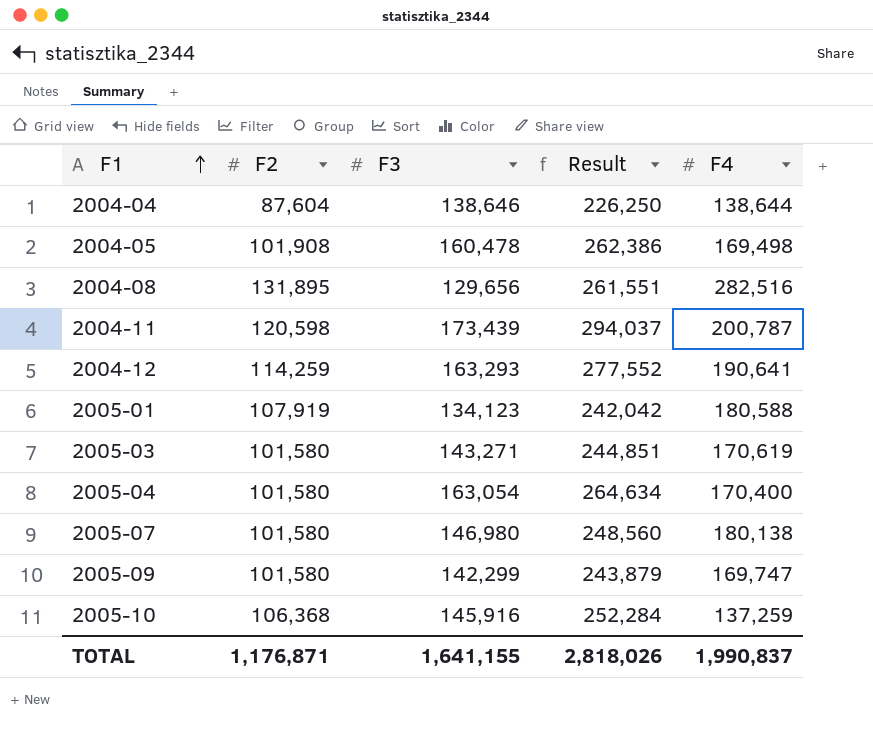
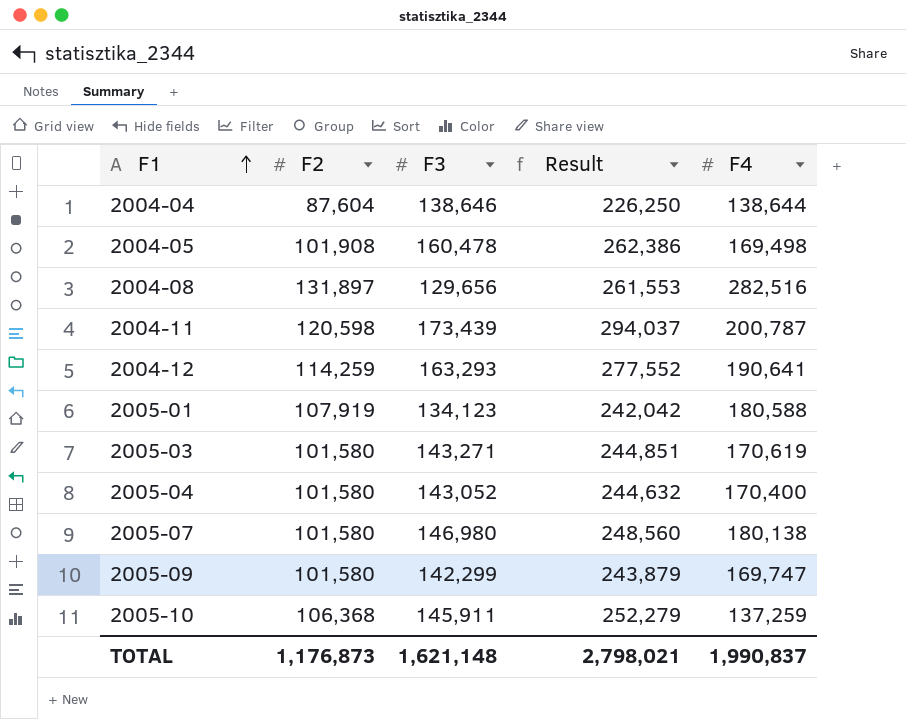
2004-08 | F2: 131,895 -> 131,897
2004-08 | Result: 261,551 -> 261,553
2005-04 | F3: 163,054 -> 143,052
2005-04 | Result: 264,634 -> 244,632
2005-10 | F3: 145,916 -> 145,911
2005-10 | Result: 252,284 -> 252,279
TOTAL | F2: 1,176,871 -> 1,176,873
TOTAL | F3: 1,641,155 -> 1,621,148
TOTAL | Result: 2,818,026 -> 2,798,021

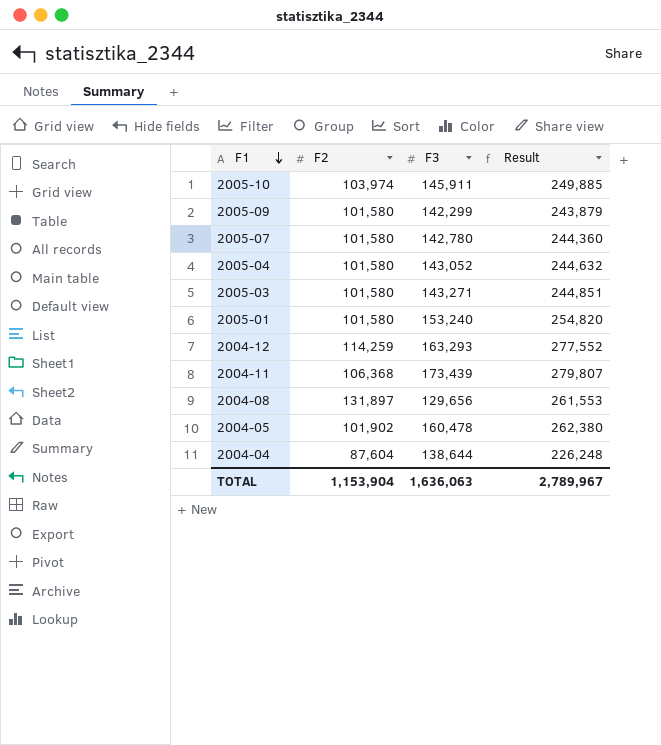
row order: F1 ascending -> F1 descending
column F4 | position: 5 -> none
2005-10 | F2: 106,368 -> 103,974
2005-10 | Result: 252,279 -> 249,885
2005-07 | F3: 146,980 -> 142,780
2005-07 | Result: 248,560 -> 244,360
2005-01 | F2: 107,919 -> 101,580
2005-01 | F3: 134,123 -> 153,240
2005-01 | Result: 242,042 -> 254,820
2004-11 | F2: 120,598 -> 106,368
2004-11 | Result: 294,037 -> 279,807
2004-05 | F2: 101,908 -> 101,902
2004-05 | Result: 262,386 -> 262,380
2004-04 | F3: 138,646 -> 138,644
2004-04 | Result: 226,250 -> 226,248
TOTAL | F2: 1,176,873 -> 1,153,904
TOTAL | F3: 1,621,148 -> 1,636,063
TOTAL | Result: 2,798,021 -> 2,789,967

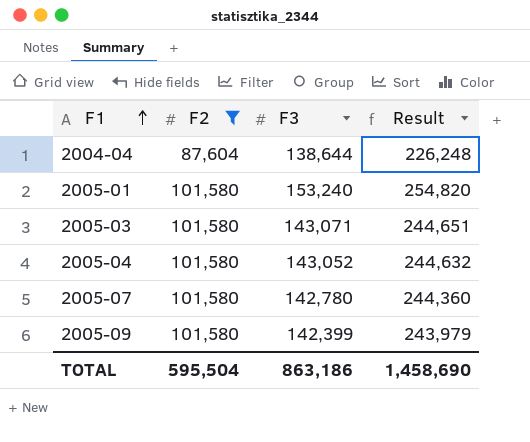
filter: none -> F2 <= 101,580
row order: F1 descending -> F1 ascending
2005-03 | F3: 143,271 -> 143,071
2005-03 | Result: 244,851 -> 244,651
2005-09 | F3: 142,299 -> 142,399
2005-09 | Result: 243,879 -> 243,979
TOTAL | F2: 1,153,904 -> 595,504
TOTAL | F3: 1,636,063 -> 863,186
TOTAL | Result: 2,789,967 -> 1,458,690

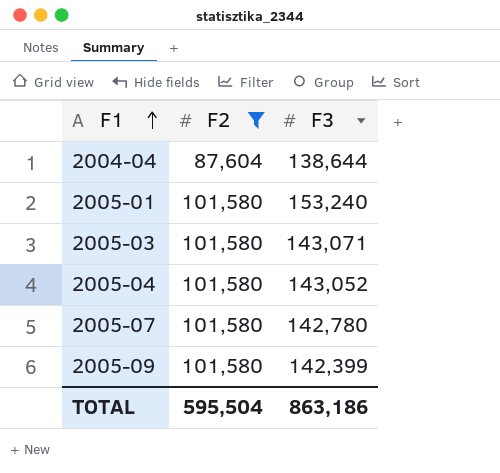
column Result | formula: [F2] + [F3] -> none

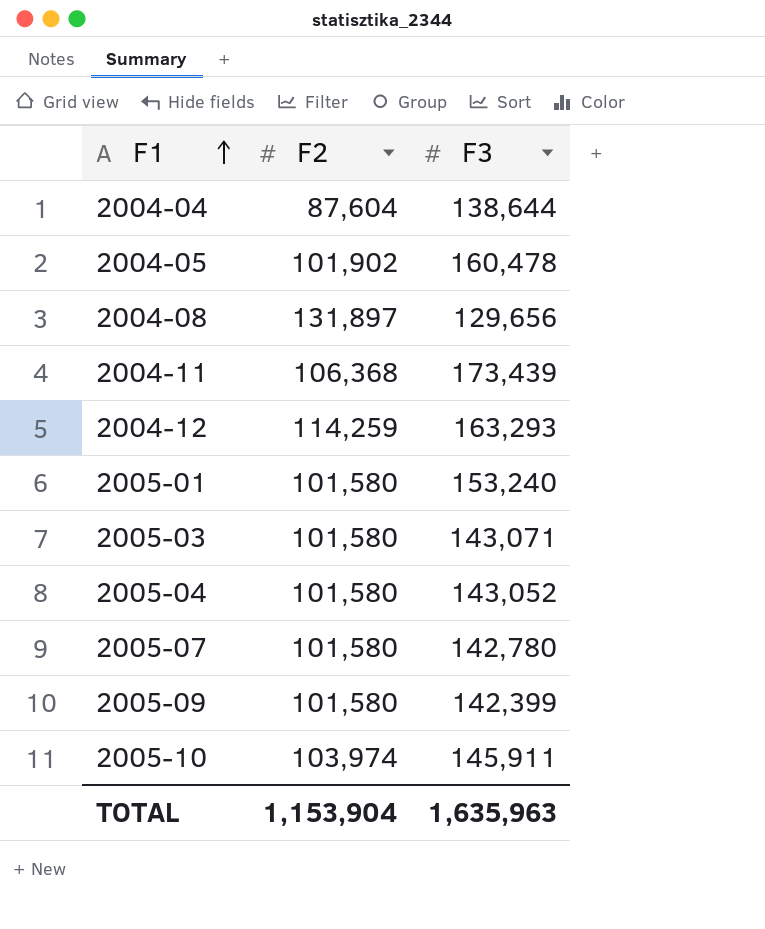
filter: F2 <= 101,580 -> none
TOTAL | F2: 595,504 -> 1,153,904
TOTAL | F3: 863,186 -> 1,635,963

